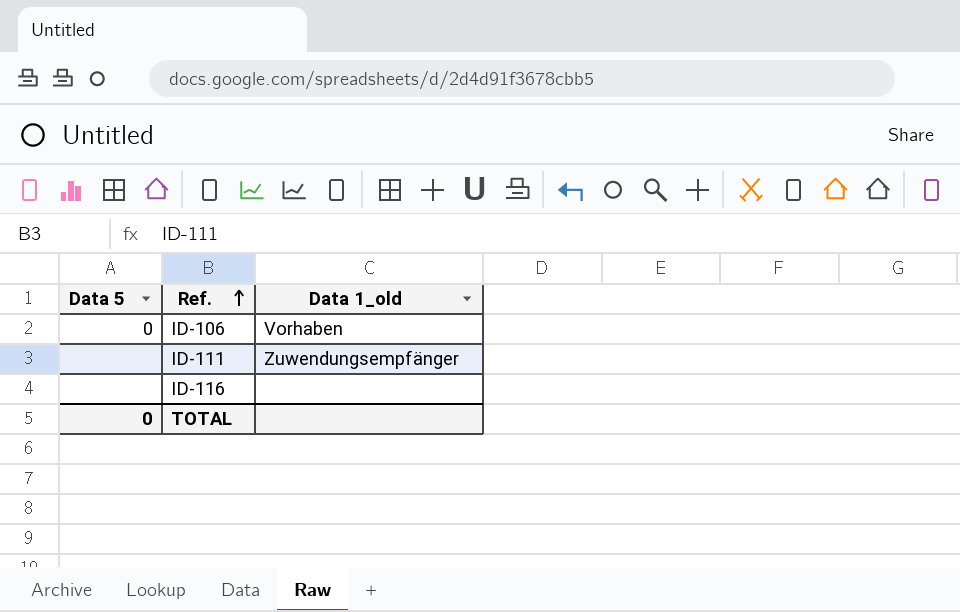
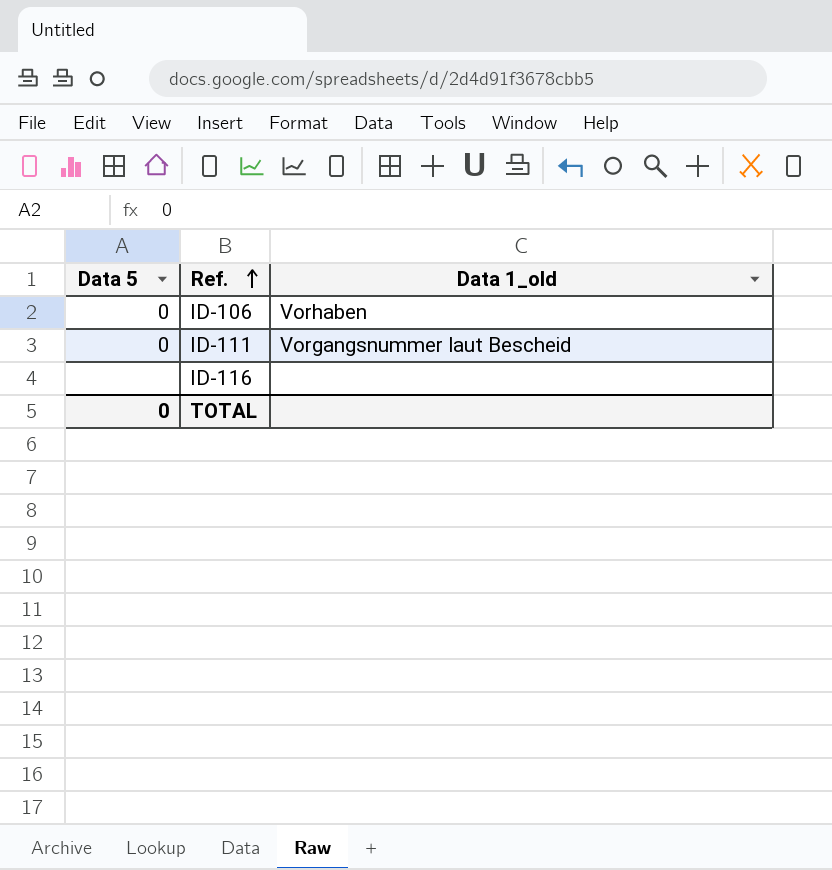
ID-111 | Data 5: none -> 0
ID-111 | Data 1_old: Zuwendungsempfänger -> Vorgangsnummer laut Bescheid

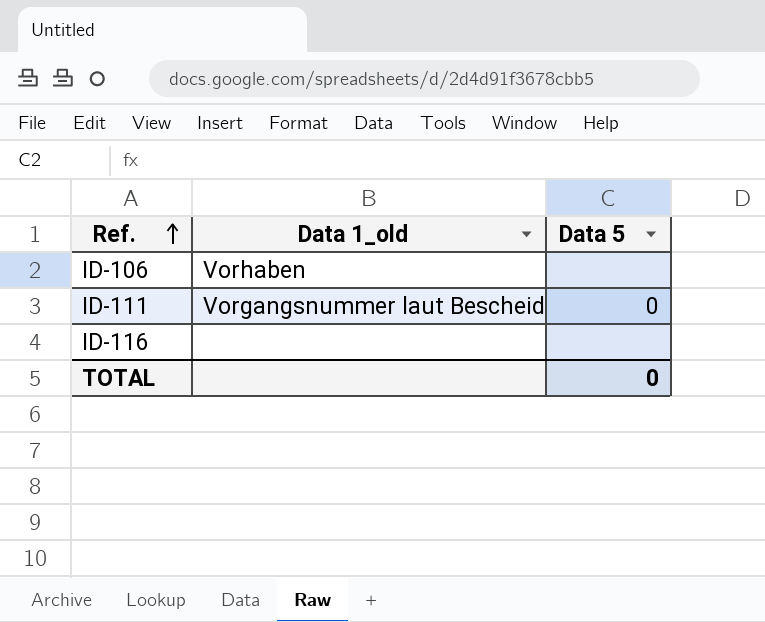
column Data 5 | position: 1 -> 3
ID-106 | Data 5: 0 -> none

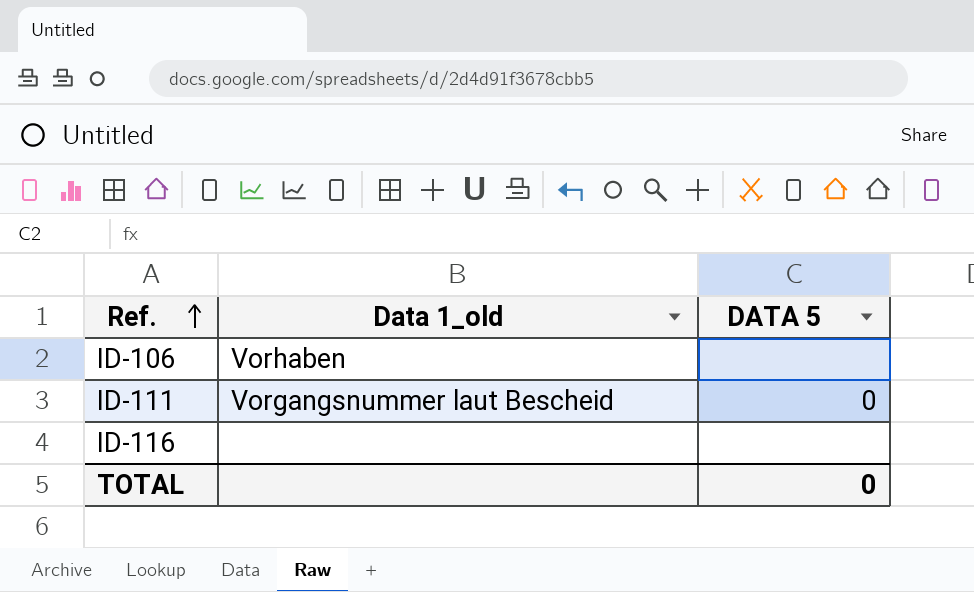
column name: Data 5 -> DATA 5

